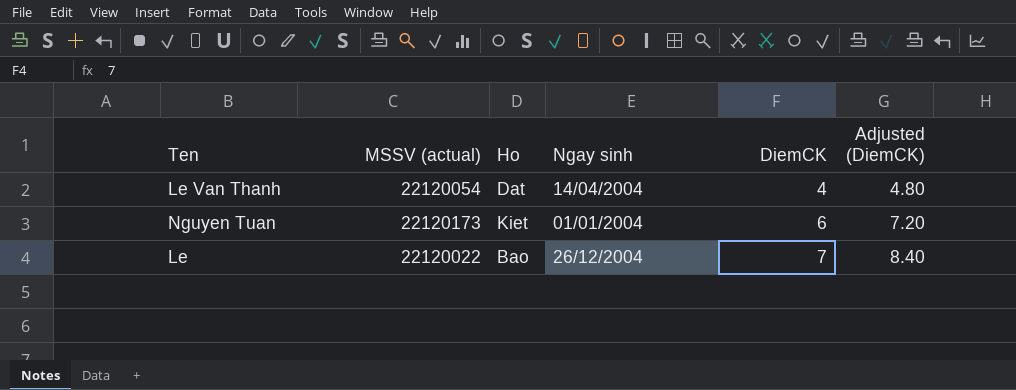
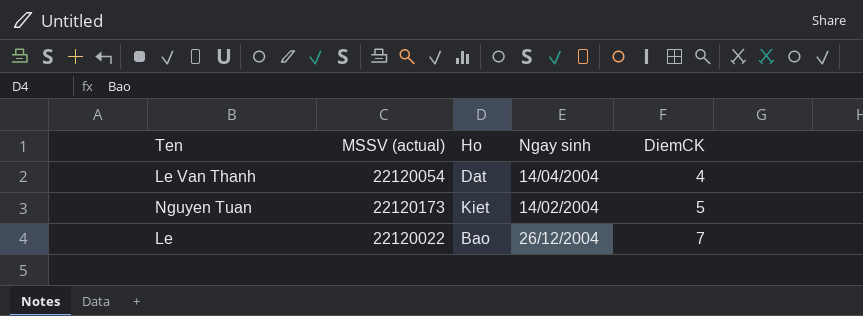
column Adjusted (DiemCK) | formula: [DiemCK] * 1.2 -> none
Nguyen Tuan | Ngay sinh: 01/01/2004 -> 14/02/2004
Nguyen Tuan | DiemCK: 6 -> 5

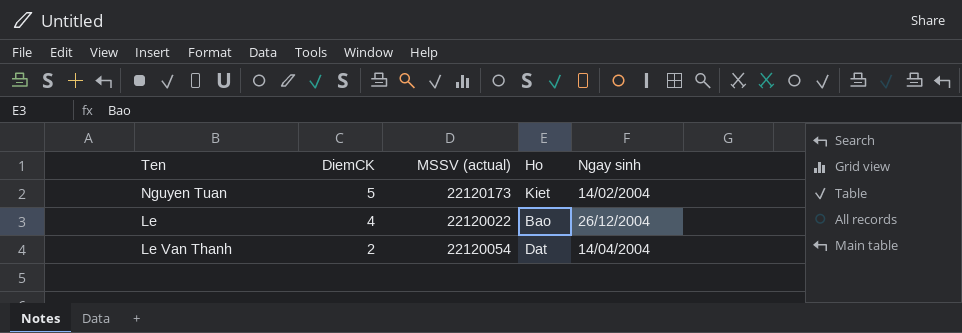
row order: DiemCK ascending -> DiemCK descending
column DiemCK | position: 5 -> 2
Le | DiemCK: 7 -> 4
Le Van Thanh | DiemCK: 4 -> 2

